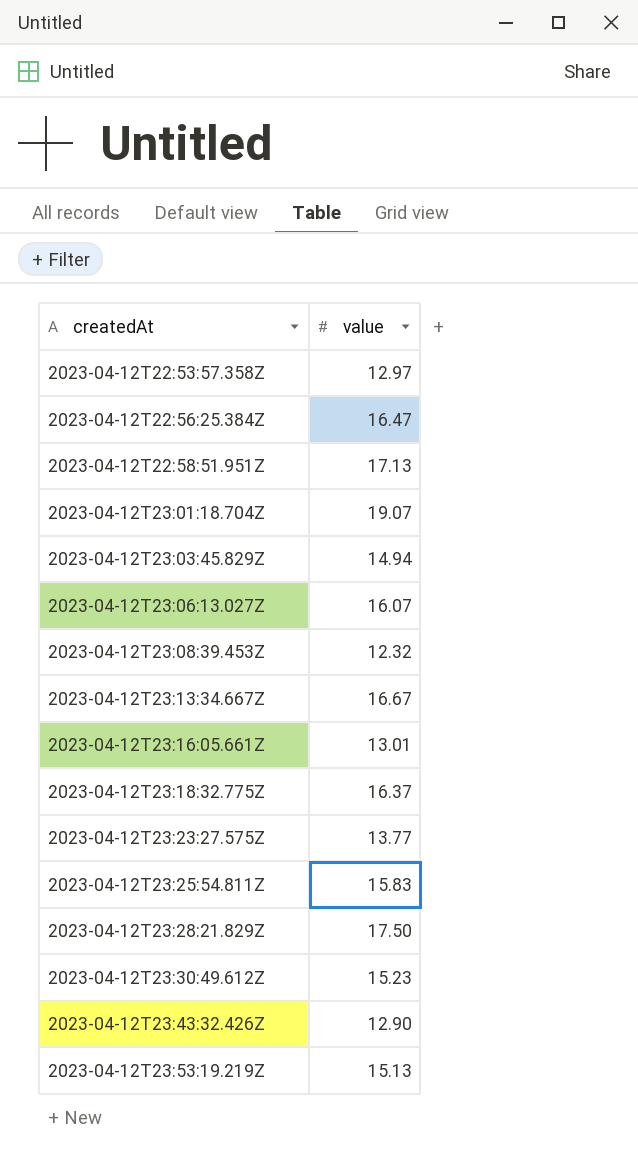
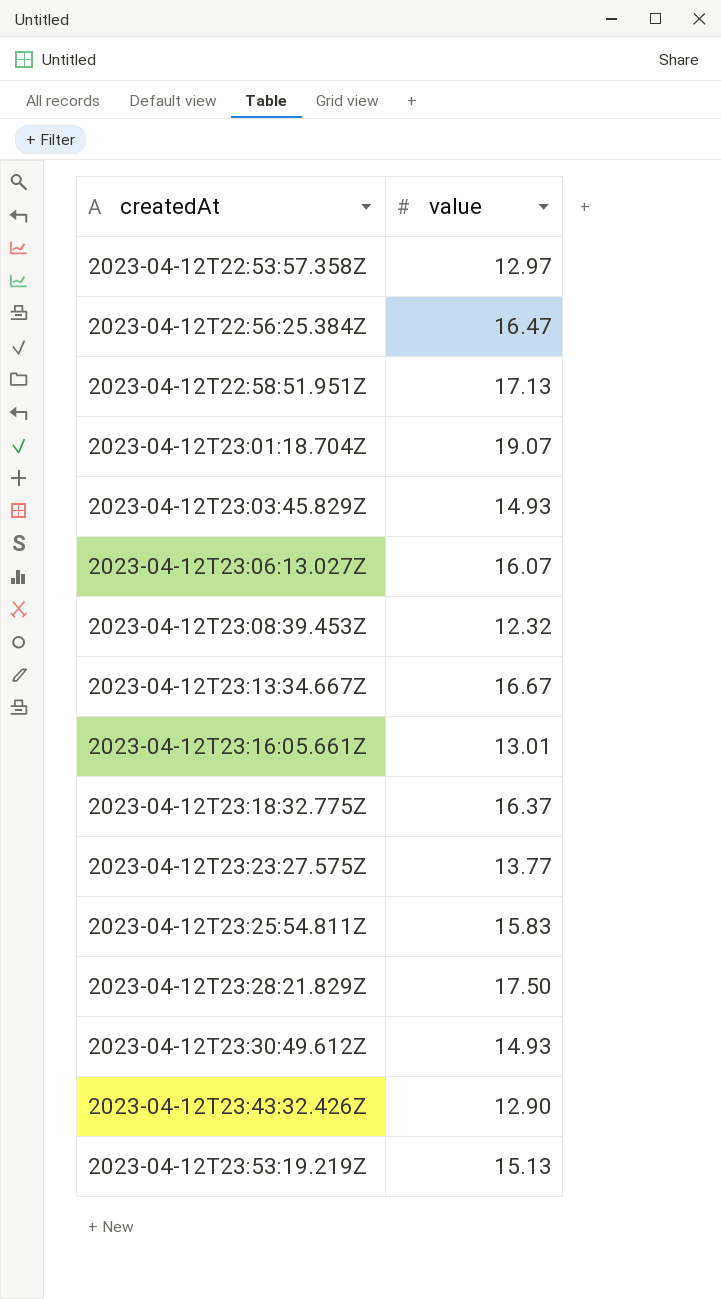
2023-04-12T23:03:45.829Z | value: 14.94 -> 14.93
2023-04-12T23:30:49.612Z | value: 15.23 -> 14.93

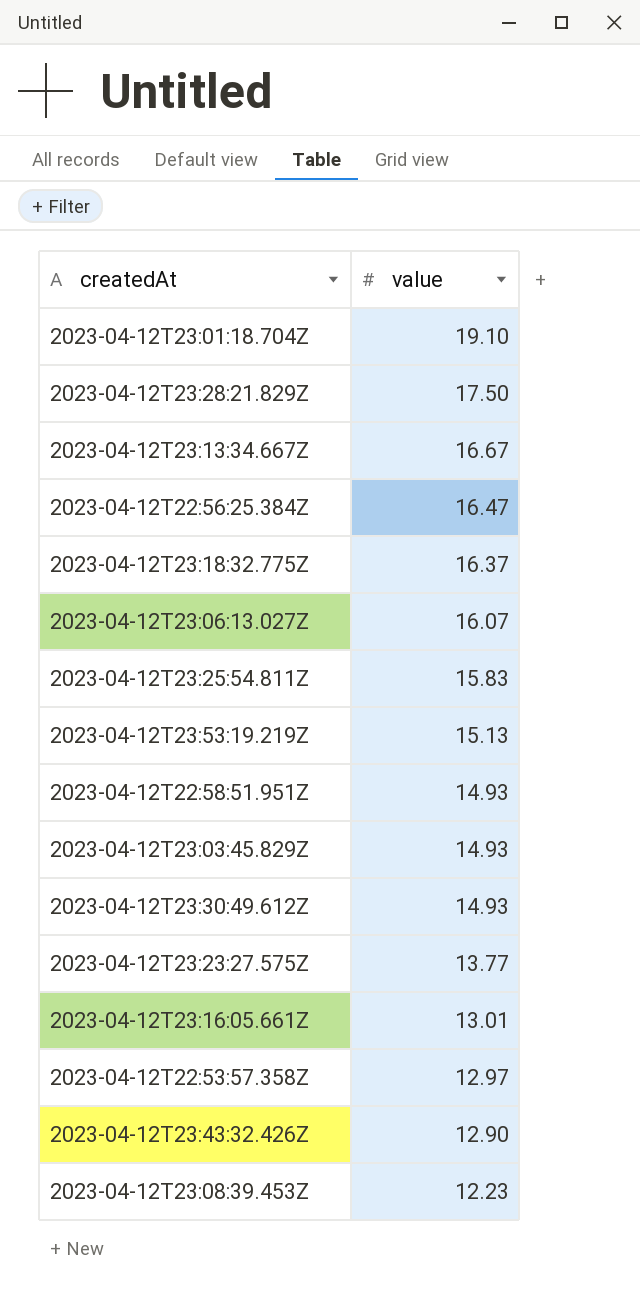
row order: createdAt ascending -> value descending
2023-04-12T23:01:18.704Z | value: 19.07 -> 19.10
2023-04-12T22:58:51.951Z | value: 17.13 -> 14.93
2023-04-12T23:08:39.453Z | value: 12.32 -> 12.23

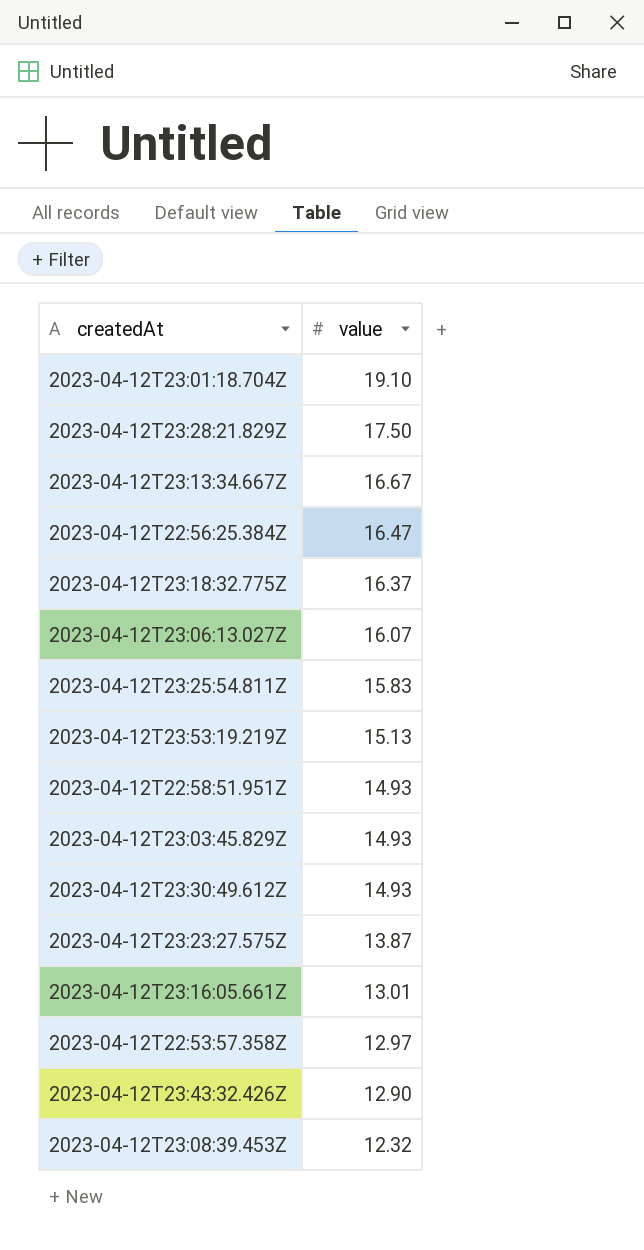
2023-04-12T23:23:27.575Z | value: 13.77 -> 13.87
2023-04-12T23:08:39.453Z | value: 12.23 -> 12.32

